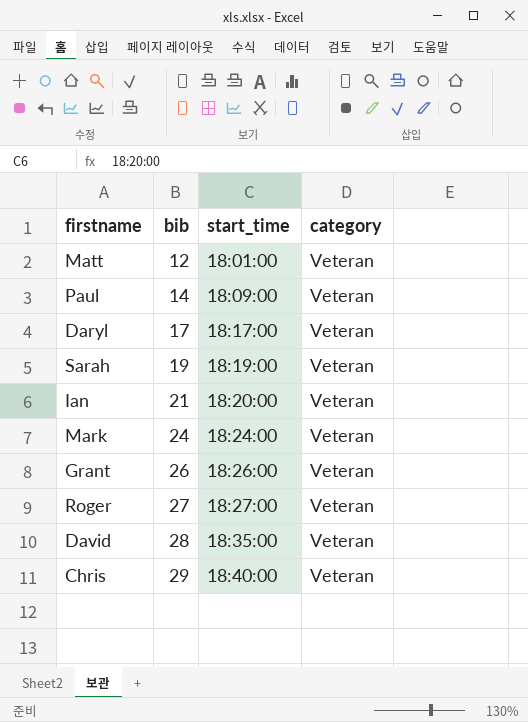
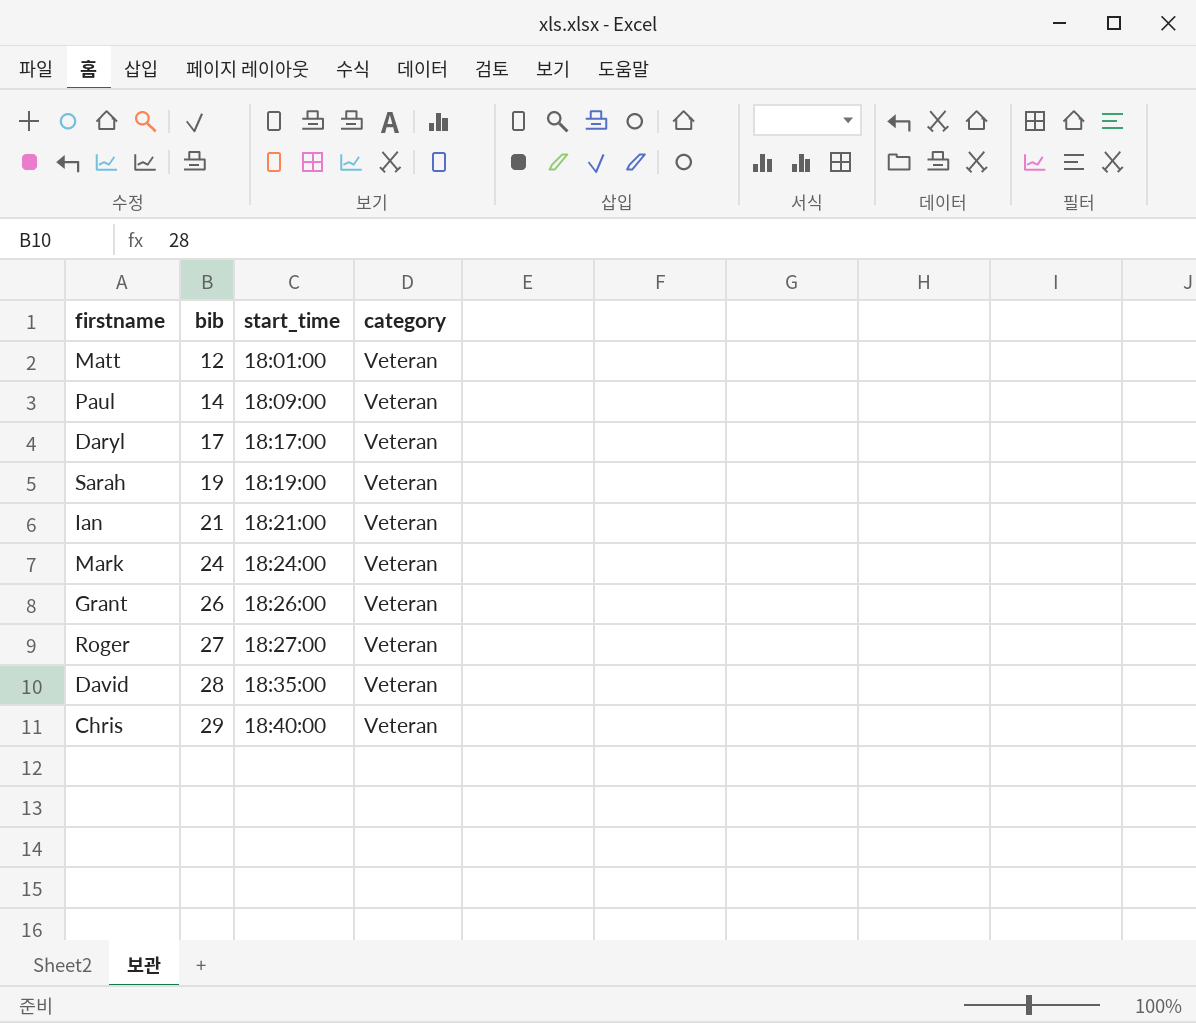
Ian | start_time: 18:20:00 -> 18:21:00

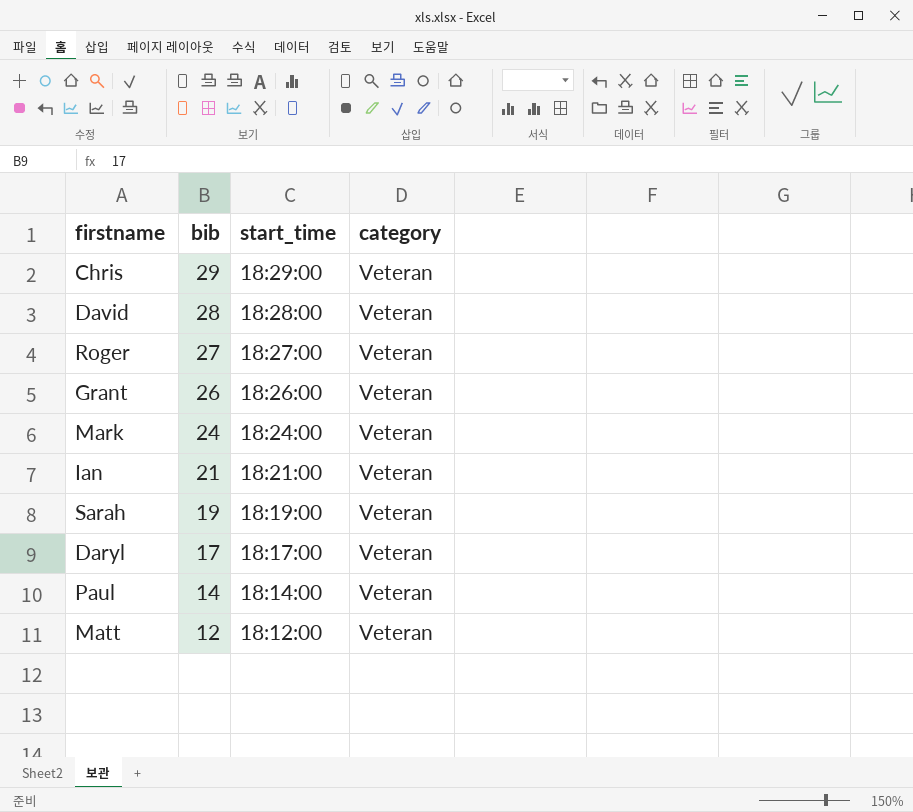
row order: bib ascending -> bib descending
Chris | start_time: 18:40:00 -> 18:29:00
David | start_time: 18:35:00 -> 18:28:00
Paul | start_time: 18:09:00 -> 18:14:00
Matt | start_time: 18:01:00 -> 18:12:00

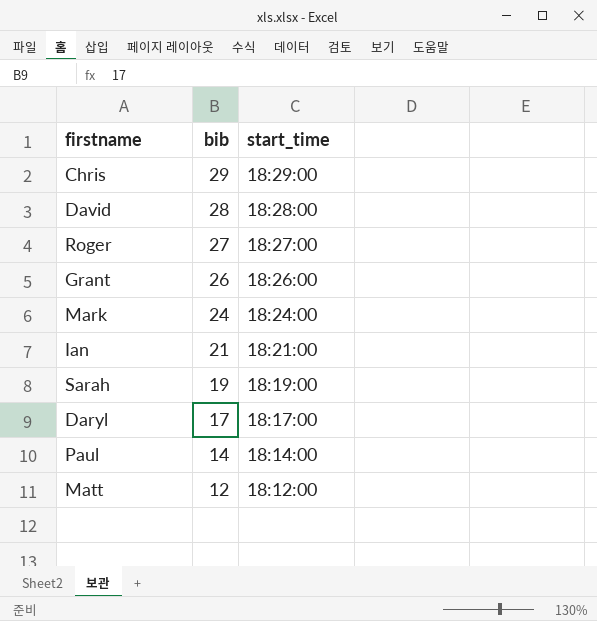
column category | position: 4 -> none

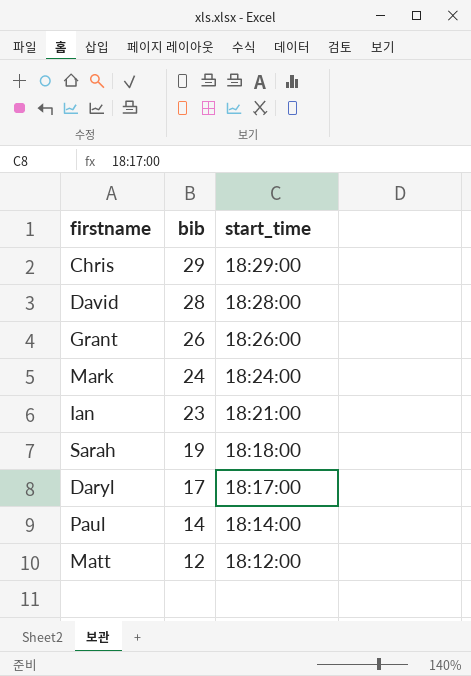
row Roger: 27 | 18:27:00 -> none
Ian | bib: 21 -> 23
Sarah | start_time: 18:19:00 -> 18:18:00

